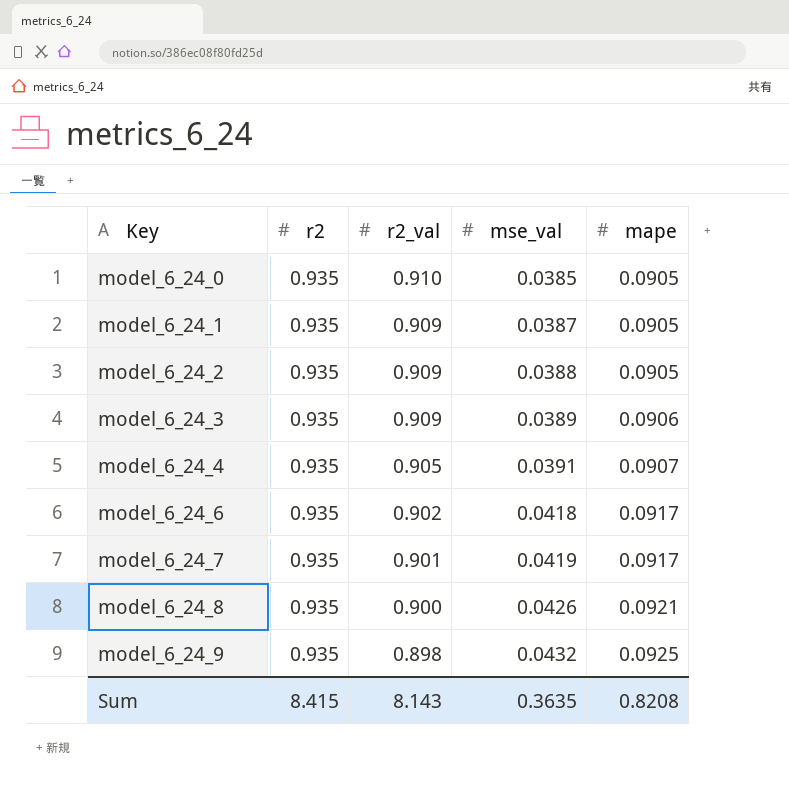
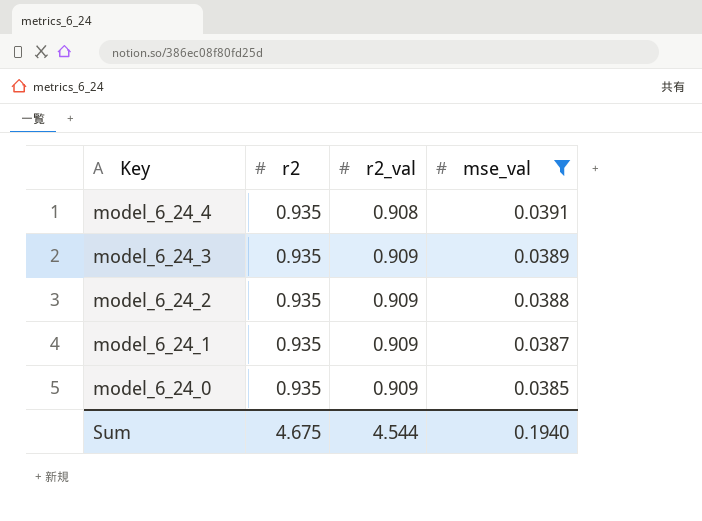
filter: none -> mse_val <= 0.0391
row order: Key ascending -> Key descending
column mape | position: 5 -> none
model_6_24_4 | r2_val: 0.905 -> 0.908
model_6_24_0 | r2_val: 0.910 -> 0.909
Sum | r2: 8.415 -> 4.675
Sum | r2_val: 8.143 -> 4.544
Sum | mse_val: 0.3635 -> 0.1940

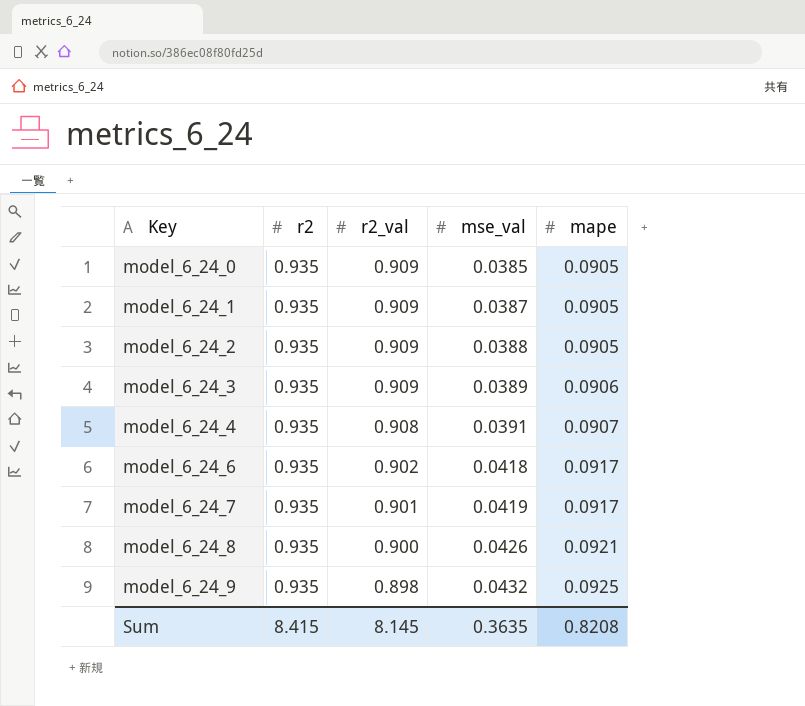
filter: mse_val <= 0.0391 -> none
row order: Key descending -> Key ascending
column mape | position: none -> 5
Sum | r2: 4.675 -> 8.415
Sum | r2_val: 4.544 -> 8.145
Sum | mse_val: 0.1940 -> 0.3635

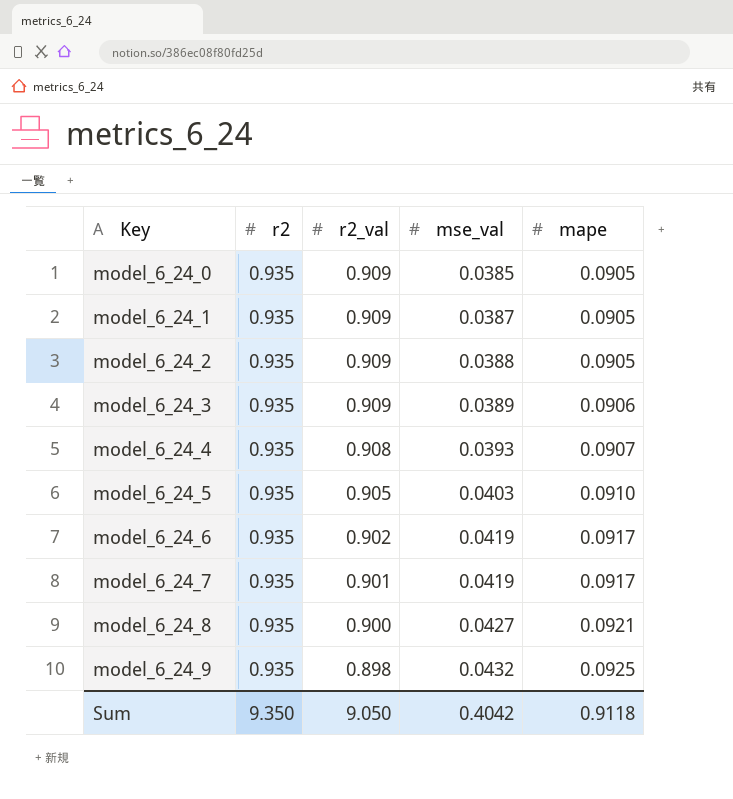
model_6_24_4 | mse_val: 0.0391 -> 0.0393
row model_6_24_5: none -> 0.935 | 0.905 | 0.0403 | 0.0910
model_6_24_6 | mse_val: 0.0418 -> 0.0419
model_6_24_8 | mse_val: 0.0426 -> 0.0427
Sum | r2: 8.415 -> 9.350
Sum | r2_val: 8.145 -> 9.050
Sum | mse_val: 0.3635 -> 0.4042
Sum | mape: 0.8208 -> 0.9118

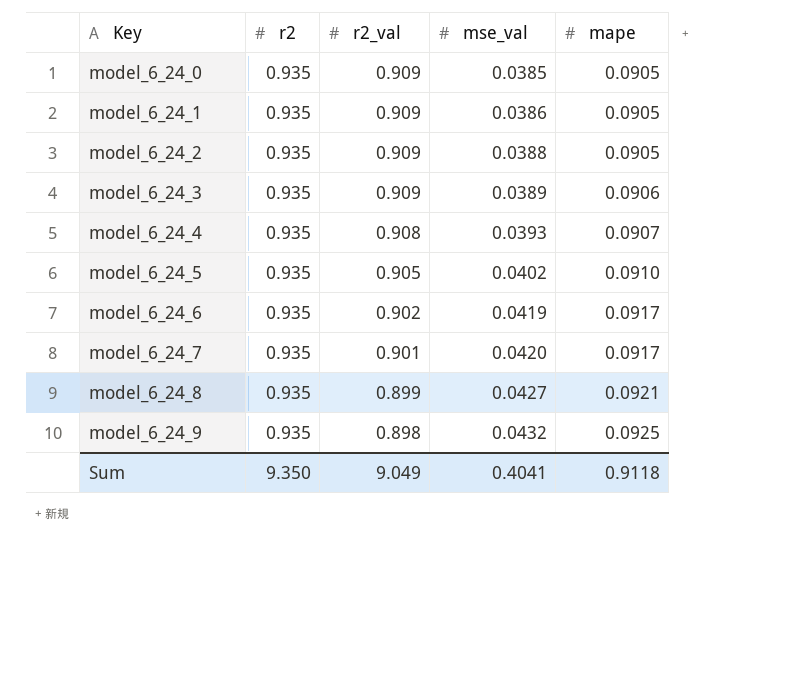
model_6_24_1 | mse_val: 0.0387 -> 0.0386
model_6_24_5 | mse_val: 0.0403 -> 0.0402
model_6_24_7 | mse_val: 0.0419 -> 0.0420
model_6_24_8 | r2_val: 0.900 -> 0.899
Sum | r2_val: 9.050 -> 9.049
Sum | mse_val: 0.4042 -> 0.4041

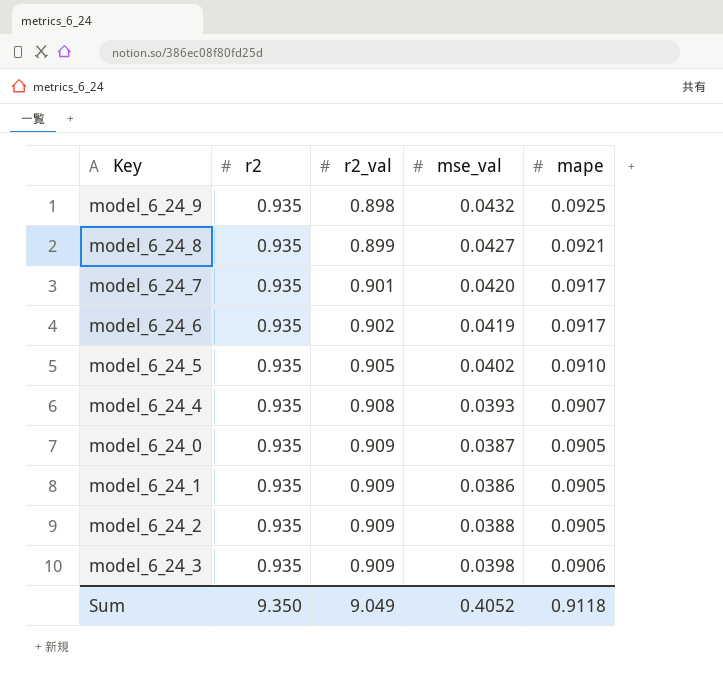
row order: Key ascending -> r2_val ascending
model_6_24_0 | mse_val: 0.0385 -> 0.0387
model_6_24_3 | mse_val: 0.0389 -> 0.0398
Sum | mse_val: 0.4041 -> 0.4052

